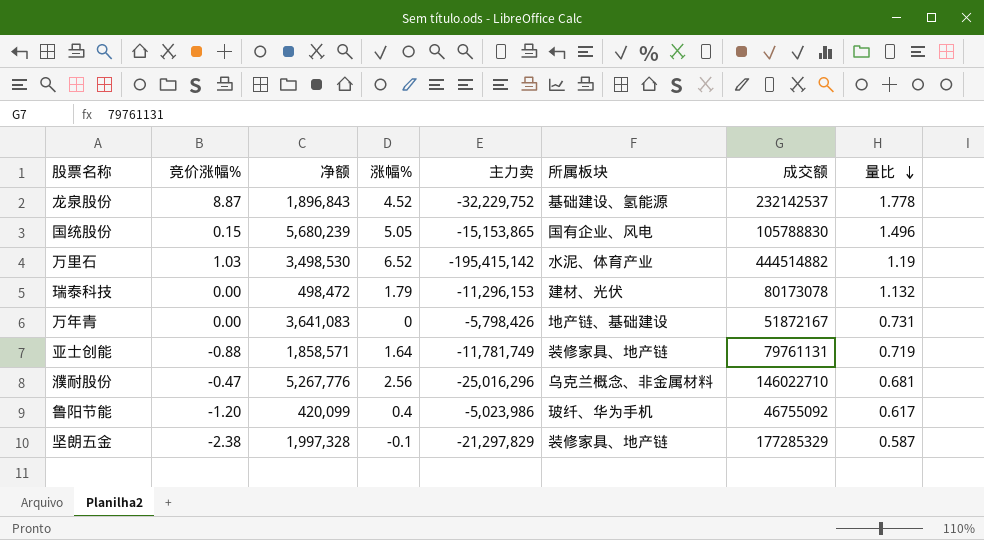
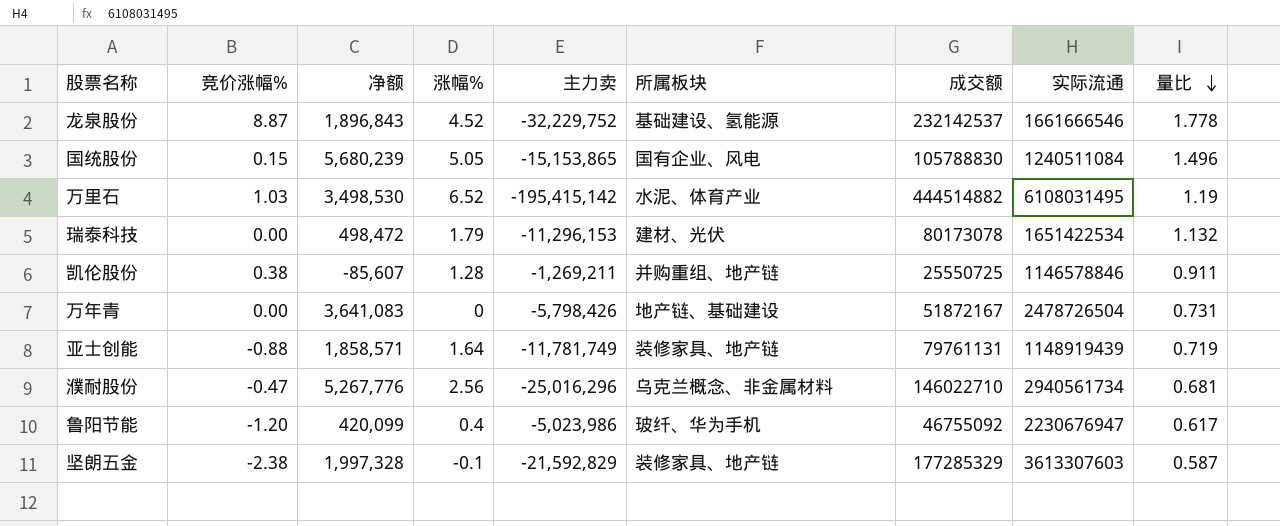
column 实际流通 | position: none -> 8
row 凯伦股份: none -> 0.38 | -85,607 | 1.28 | -1,269,211 | 并购重组、地产链 | 25550725 | 1146578846 | 0.911
坚朗五金 | 主力卖: -21,297,829 -> -21,592,829

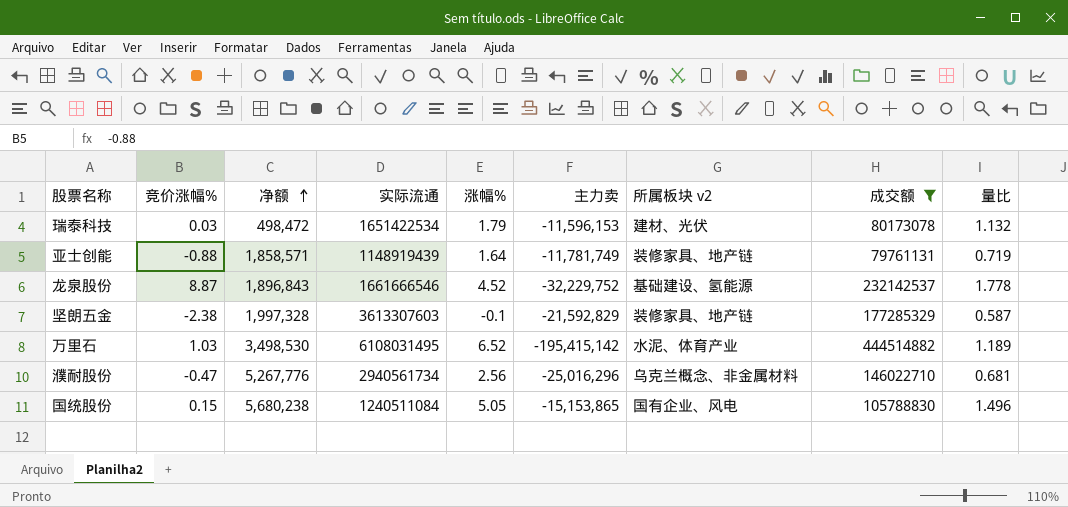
filter: none -> 成交额 >= 79761131
row order: 量比 descending -> 净额 ascending
column 实际流通 | position: 8 -> 4
column name: 所属板块 -> 所属板块 v2
瑞泰科技 | 竞价涨幅%: 0.00 -> 0.03
瑞泰科技 | 主力卖: -11,296,153 -> -11,596,153
万里石 | 量比: 1.19 -> 1.189
国统股份 | 净额: 5,680,239 -> 5,680,238

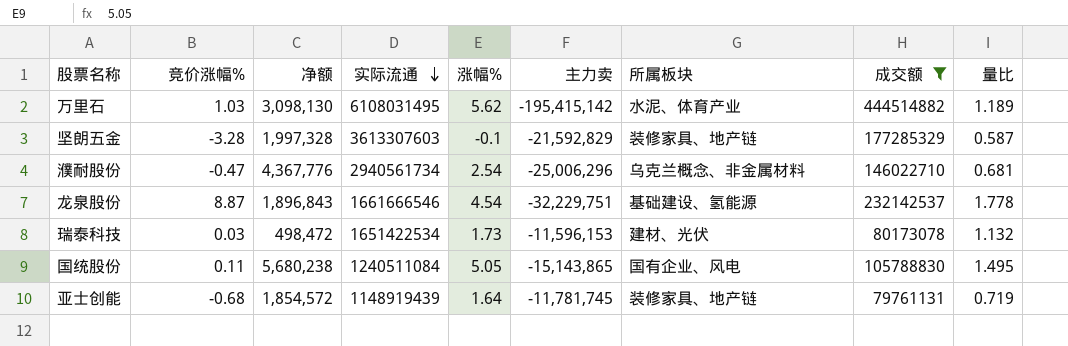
row order: 净额 ascending -> 实际流通 descending
column name: 所属板块 v2 -> 所属板块
万里石 | 净额: 3,498,530 -> 3,098,130
万里石 | 涨幅%: 6.52 -> 5.62
坚朗五金 | 竞价涨幅%: -2.38 -> -3.28
濮耐股份 | 净额: 5,267,776 -> 4,367,776
濮耐股份 | 涨幅%: 2.56 -> 2.54
濮耐股份 | 主力卖: -25,016,296 -> -25,006,296
龙泉股份 | 涨幅%: 4.52 -> 4.54
龙泉股份 | 主力卖: -32,229,752 -> -32,229,751
瑞泰科技 | 涨幅%: 1.79 -> 1.73
国统股份 | 竞价涨幅%: 0.15 -> 0.11
国统股份 | 主力卖: -15,153,865 -> -15,143,865
国统股份 | 量比: 1.496 -> 1.495
亚士创能 | 竞价涨幅%: -0.88 -> -0.68
亚士创能 | 净额: 1,858,571 -> 1,854,572
亚士创能 | 主力卖: -11,781,749 -> -11,781,745

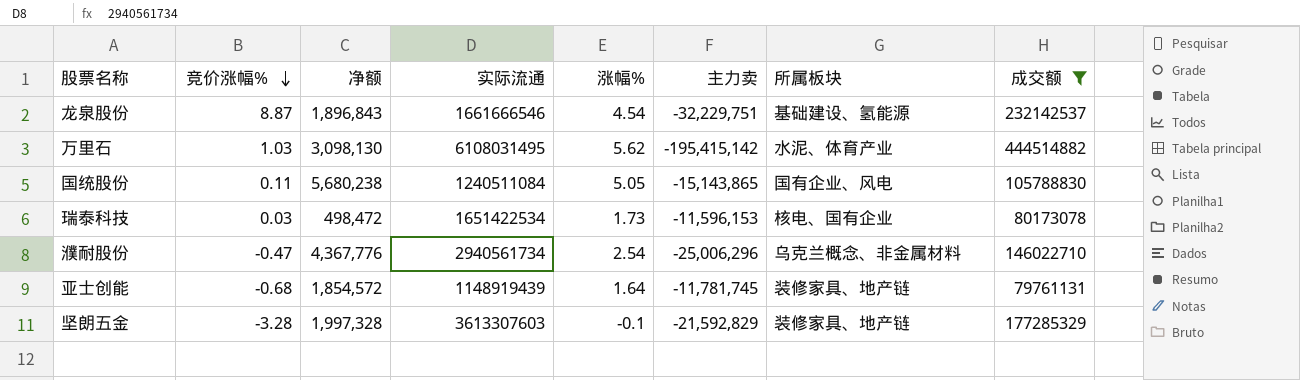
row order: 实际流通 descending -> 竞价涨幅% descending
column 量比 | position: 9 -> none
瑞泰科技 | 所属板块: 建材、光伏 -> 核电、国有企业

